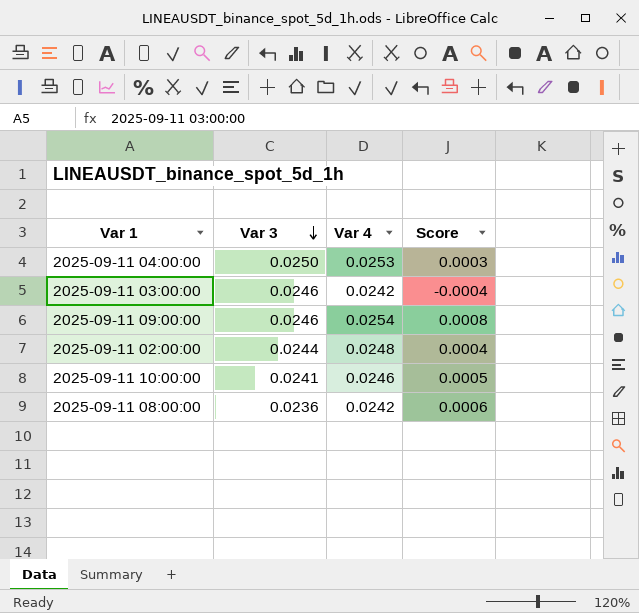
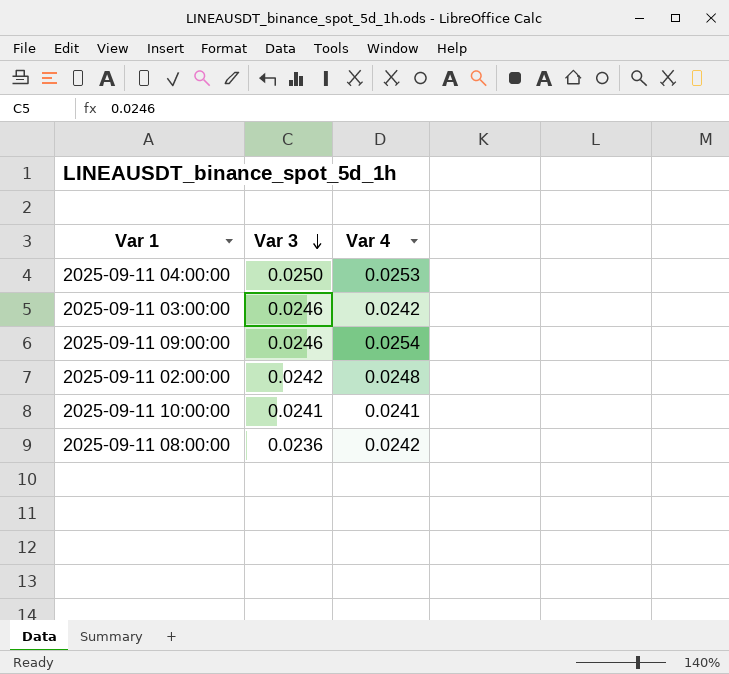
column Score | formula: [Var 4] - [Var 3] -> none
2025-09-11 02:00:00 | Var 3: 0.0244 -> 0.0242
2025-09-11 10:00:00 | Var 4: 0.0246 -> 0.0241

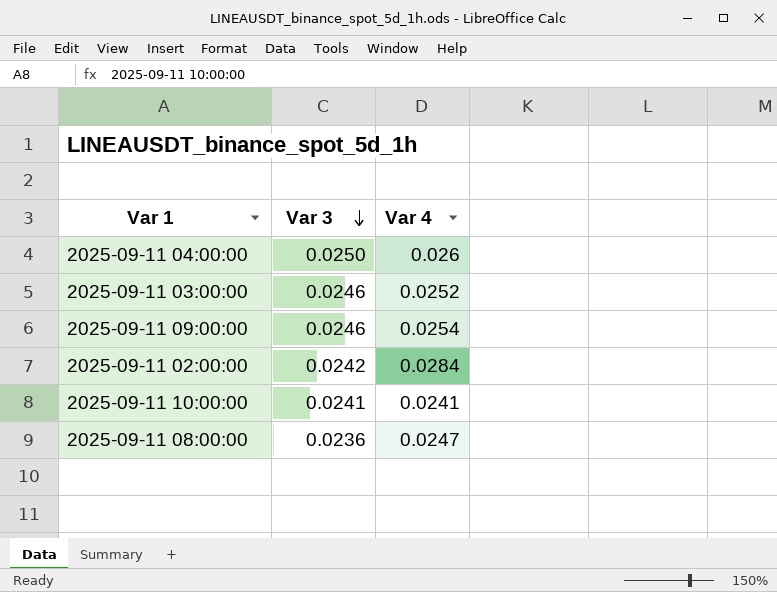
2025-09-11 04:00:00 | Var 4: 0.0253 -> 0.026
2025-09-11 03:00:00 | Var 4: 0.0242 -> 0.0252
2025-09-11 02:00:00 | Var 4: 0.0248 -> 0.0284
2025-09-11 08:00:00 | Var 4: 0.0242 -> 0.0247

